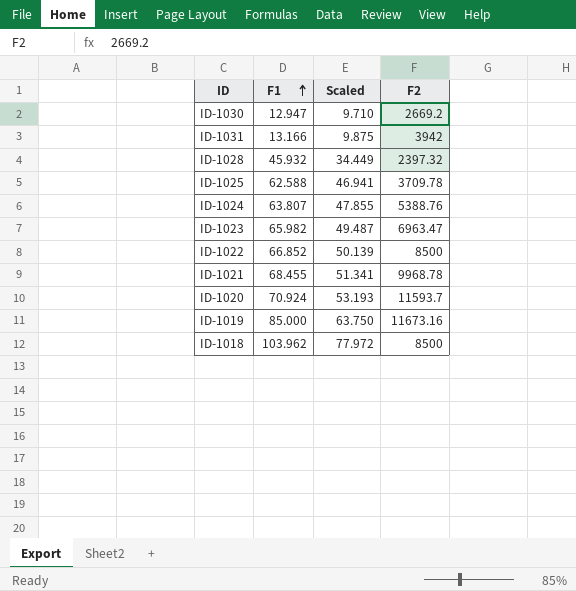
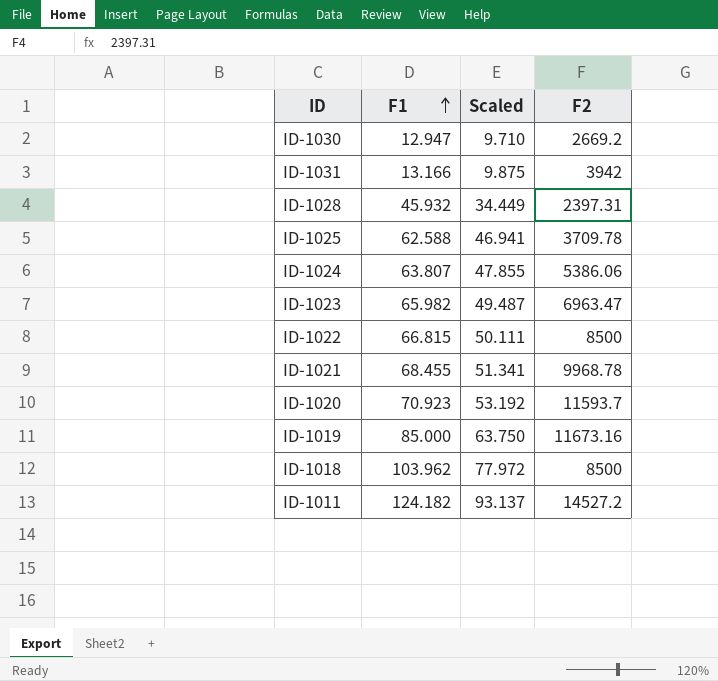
ID-1028 | F2: 2397.32 -> 2397.31
ID-1024 | F2: 5388.76 -> 5386.06
ID-1022 | F1: 66.852 -> 66.815
ID-1022 | Scaled: 50.139 -> 50.111
ID-1020 | F1: 70.924 -> 70.923
ID-1020 | Scaled: 53.193 -> 53.192
row ID-1011: none -> 124.182 | 93.137 | 14527.2

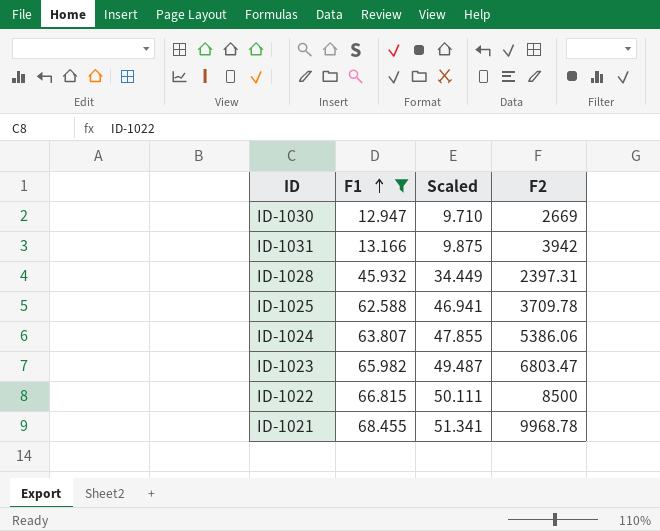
filter: none -> F1 <= 68.455
ID-1030 | F2: 2669.2 -> 2669
ID-1023 | F2: 6963.47 -> 6803.47

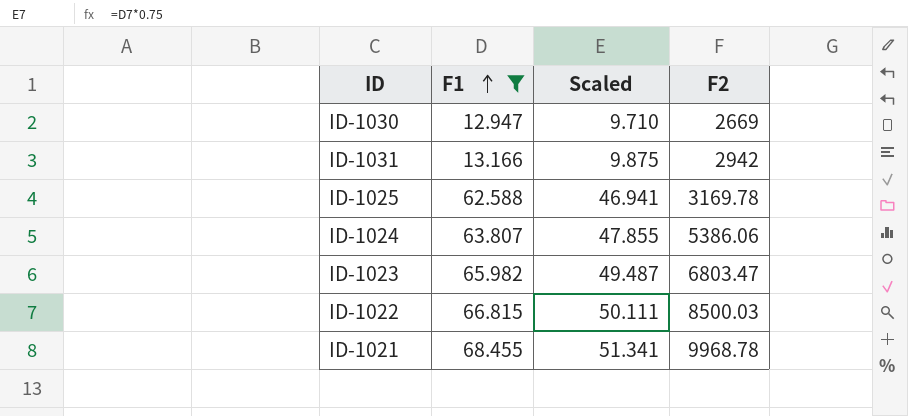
row ID-1028: 45.932 | 34.449 | 2397.31 -> none
ID-1031 | F2: 3942 -> 2942
ID-1025 | F2: 3709.78 -> 3169.78
ID-1022 | F2: 8500 -> 8500.03

